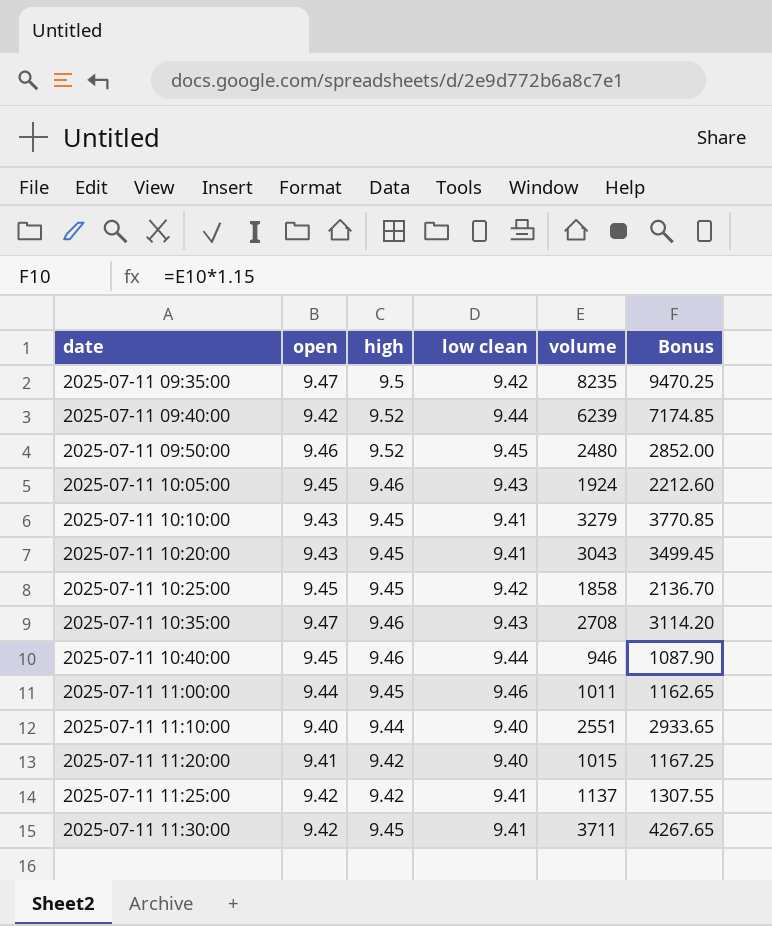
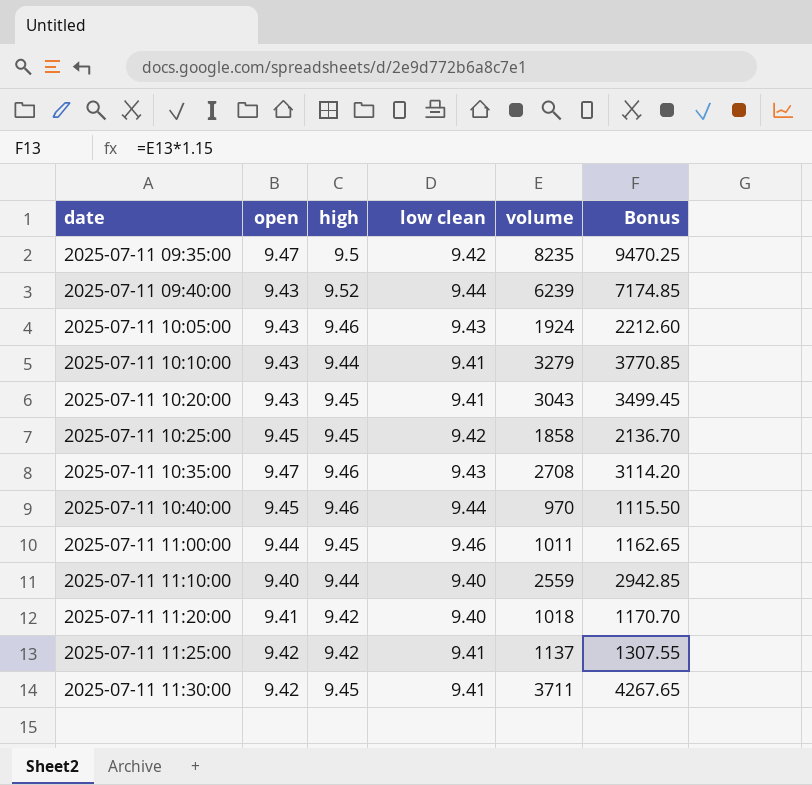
row 2025-07-11 09:50:00: 9.46 | 9.52 | 9.45 | 2480 | 2852.00 -> none
2025-07-11 09:40:00 | open: 9.42 -> 9.43
2025-07-11 10:05:00 | open: 9.45 -> 9.43
2025-07-11 10:10:00 | high: 9.45 -> 9.44
2025-07-11 10:40:00 | volume: 946 -> 970
2025-07-11 10:40:00 | Bonus: 1087.90 -> 1115.50
2025-07-11 11:10:00 | volume: 2551 -> 2559
2025-07-11 11:10:00 | Bonus: 2933.65 -> 2942.85
2025-07-11 11:20:00 | volume: 1015 -> 1018
2025-07-11 11:20:00 | Bonus: 1167.25 -> 1170.70

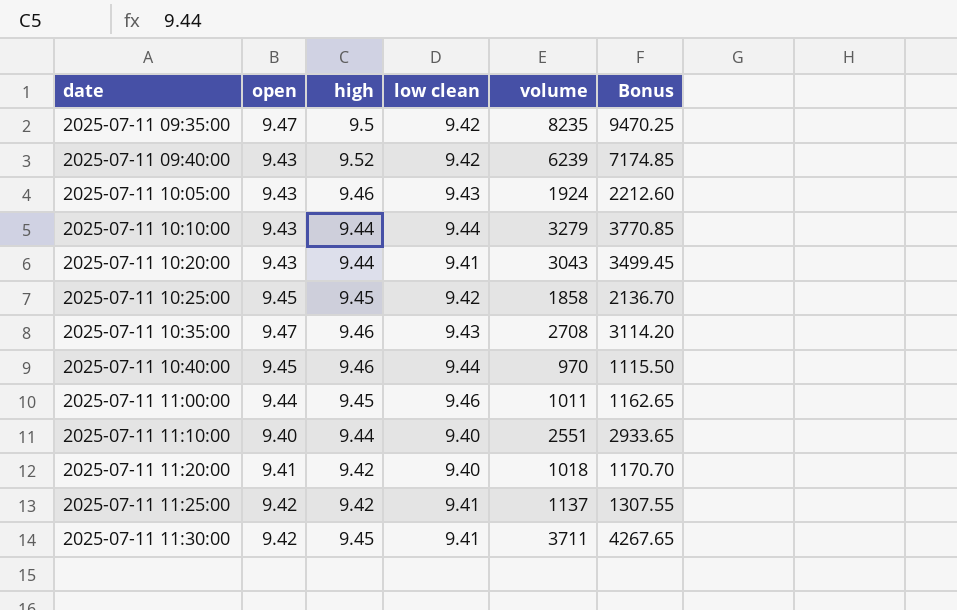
2025-07-11 09:40:00 | low clean: 9.44 -> 9.42
2025-07-11 10:10:00 | low clean: 9.41 -> 9.44
2025-07-11 10:20:00 | high: 9.45 -> 9.44
2025-07-11 11:10:00 | volume: 2559 -> 2551
2025-07-11 11:10:00 | Bonus: 2942.85 -> 2933.65

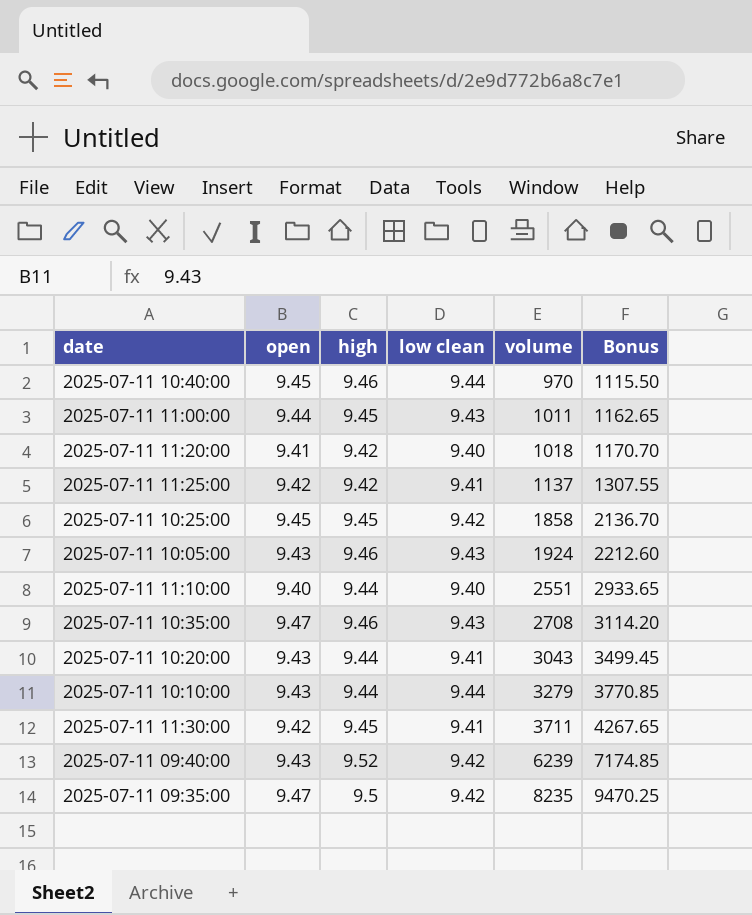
row order: date ascending -> volume ascending
2025-07-11 11:00:00 | low clean: 9.46 -> 9.43

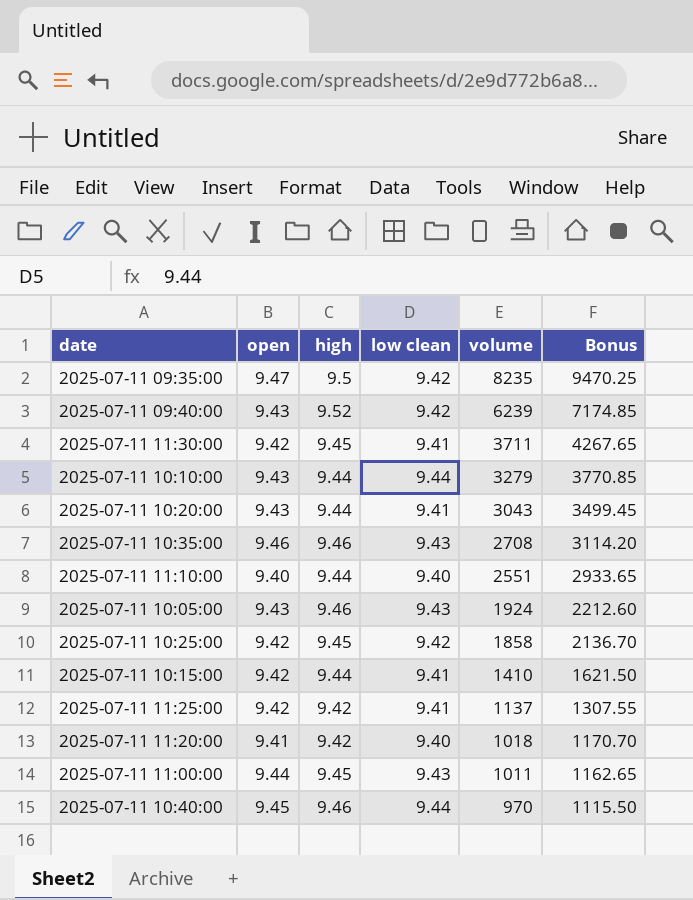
row order: volume ascending -> volume descending
2025-07-11 10:35:00 | open: 9.47 -> 9.46
2025-07-11 10:25:00 | open: 9.45 -> 9.42
row 2025-07-11 10:15:00: none -> 9.42 | 9.44 | 9.41 | 1410 | 1621.50

